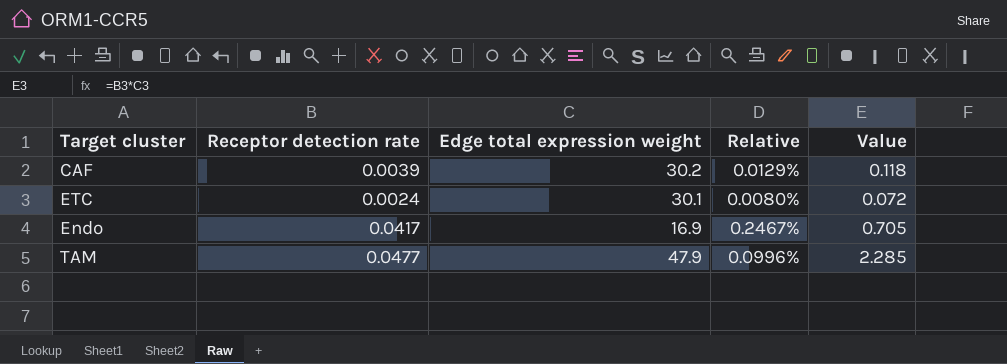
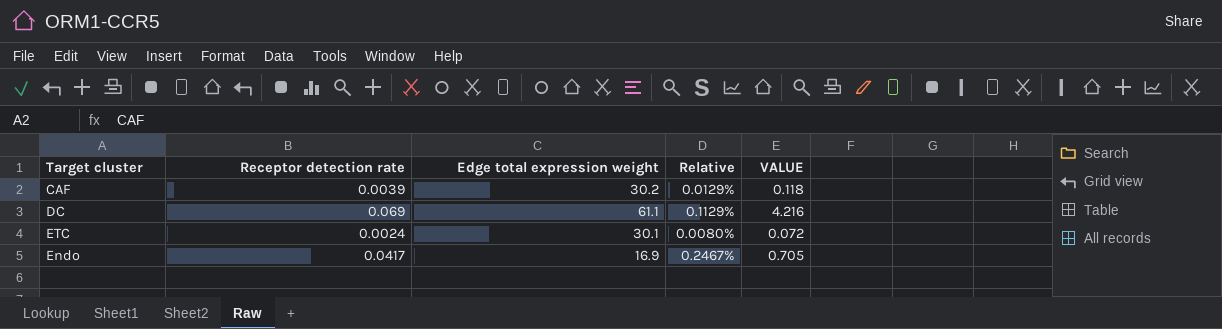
column name: Value -> VALUE
row TAM: 0.0477 | 47.9 | 0.0996% | 2.285 -> none
row DC: none -> 0.069 | 61.1 | 0.1129% | 4.216

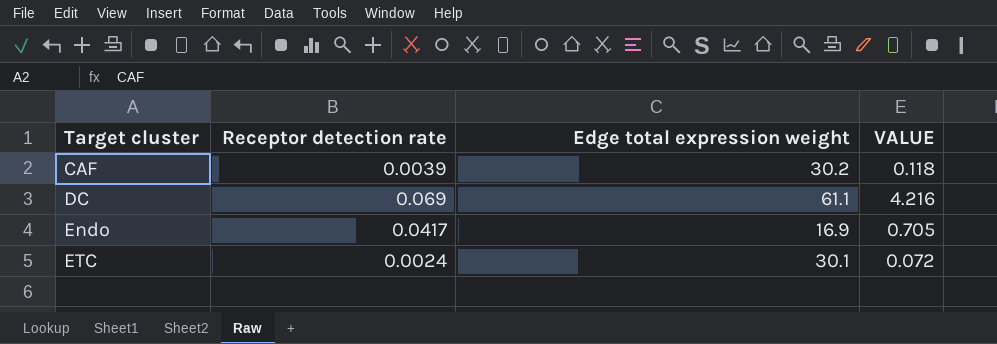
row order: none -> Target cluster ascending
column Relative | formula: [Receptor detection rate] / [Edge total expression weight] -> none

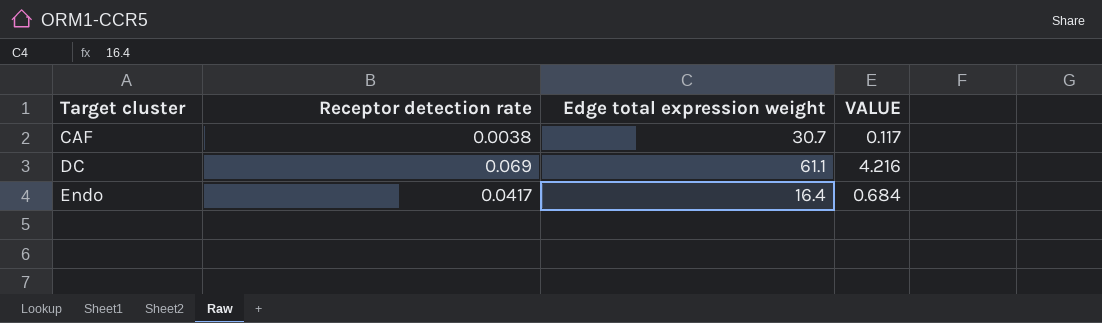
row ETC: 0.0024 | 30.1 | 0.072 -> none
CAF | Receptor detection rate: 0.0039 -> 0.0038
CAF | Edge total expression weight: 30.2 -> 30.7
CAF | VALUE: 0.118 -> 0.117
Endo | Edge total expression weight: 16.9 -> 16.4
Endo | VALUE: 0.705 -> 0.684

